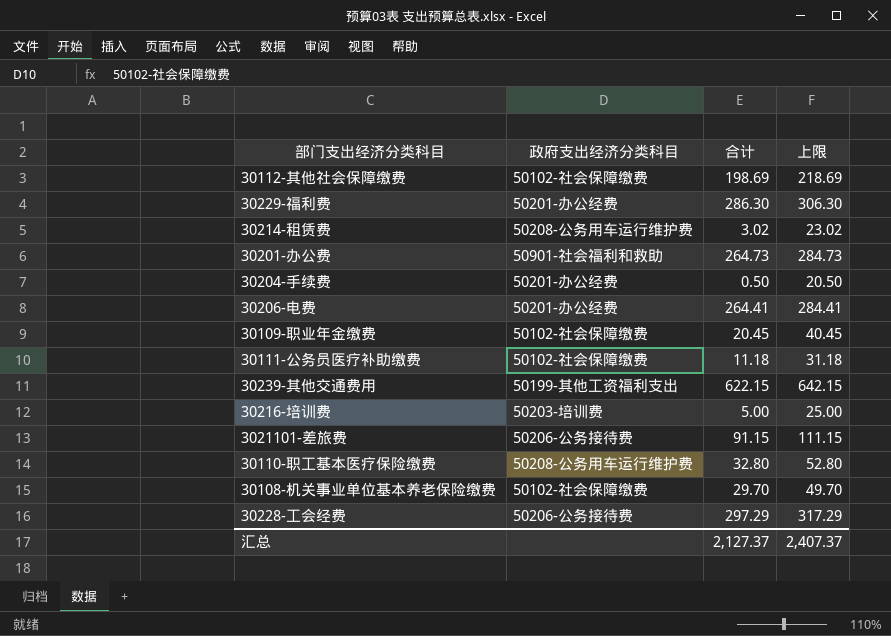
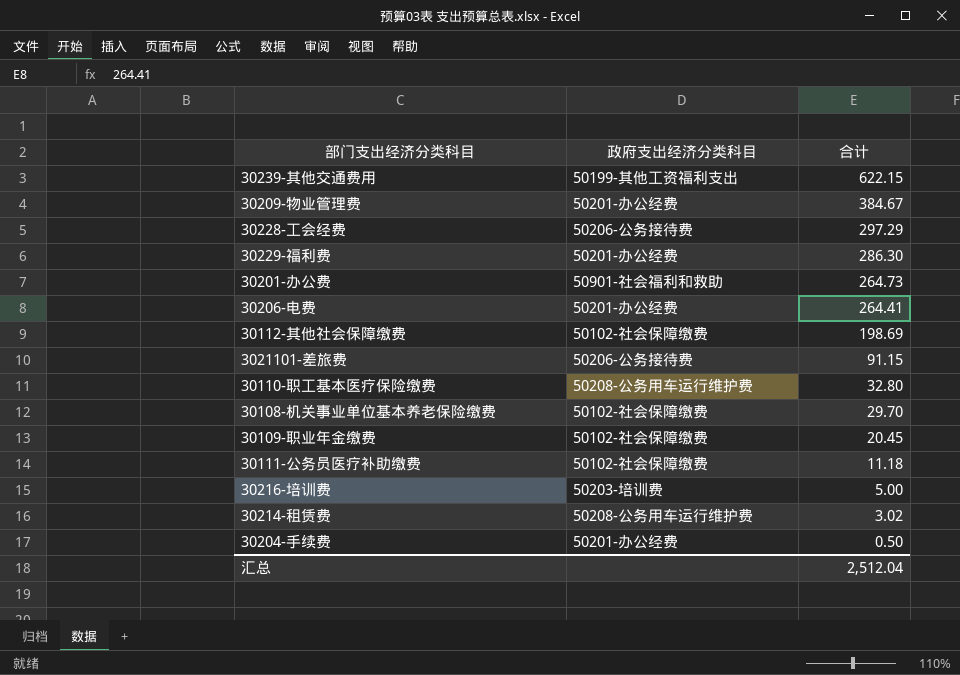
row order: none -> 合计 descending
column 上限 | formula: [合计] + 20 -> none
row 30209-物业管理费: none -> 50201-办公经费 | 384.67
汇总 | 合计: 2,127.37 -> 2,512.04

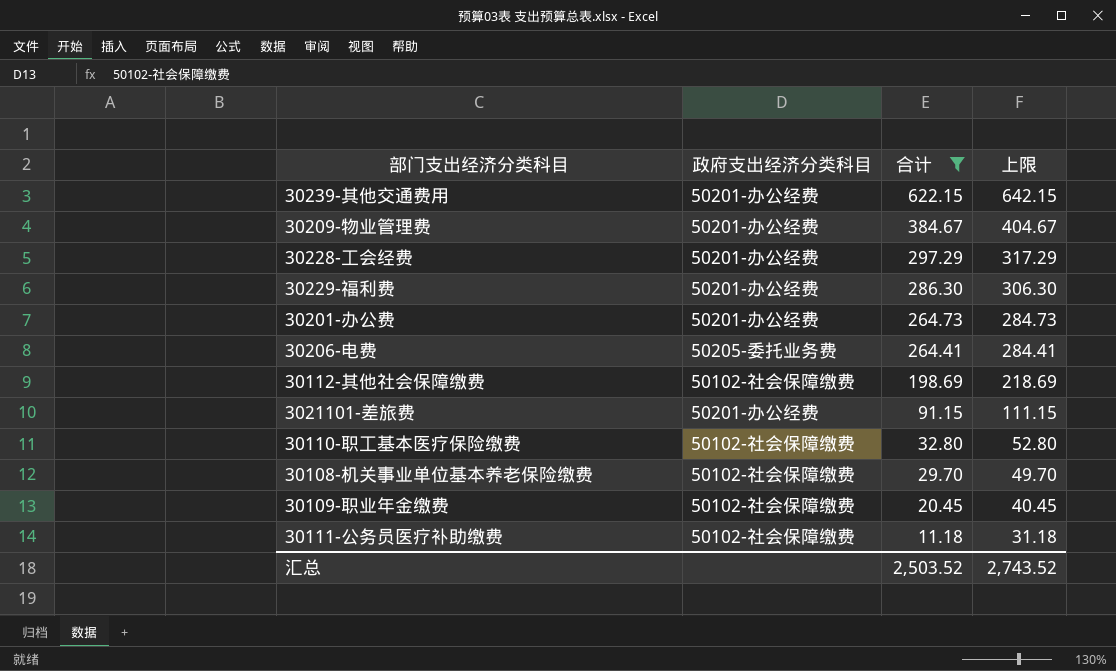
filter: none -> 合计 >= 11.18
column 上限 | formula: none -> [合计] + 20
30239-其他交通费用 | 政府支出经济分类科目: 50199-其他工资福利支出 -> 50201-办公经费
30228-工会经费 | 政府支出经济分类科目: 50206-公务接待费 -> 50201-办公经费
30201-办公费 | 政府支出经济分类科目: 50901-社会福利和救助 -> 50201-办公经费
30206-电费 | 政府支出经济分类科目: 50201-办公经费 -> 50205-委托业务费
3021101-差旅费 | 政府支出经济分类科目: 50206-公务接待费 -> 50201-办公经费
30110-职工基本医疗保险缴费 | 政府支出经济分类科目: 50208-公务用车运行维护费 -> 50102-社会保障缴费
汇总 | 合计: 2,512.04 -> 2,503.52

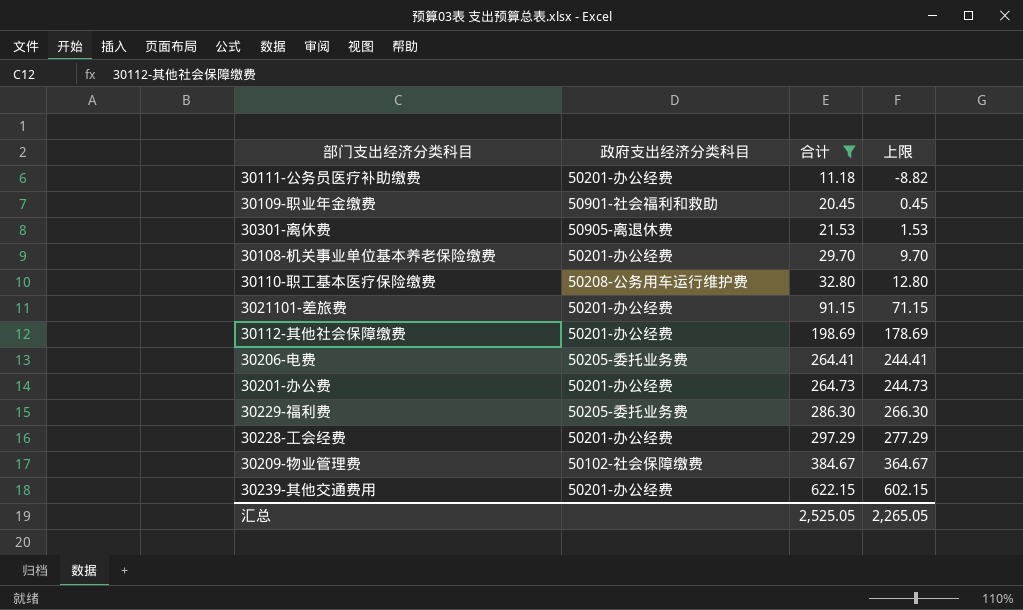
row order: 合计 descending -> 合计 ascending
column 上限 | formula: [合计] + 20 -> [合计] - 20
30111-公务员医疗补助缴费 | 政府支出经济分类科目: 50102-社会保障缴费 -> 50201-办公经费
30109-职业年金缴费 | 政府支出经济分类科目: 50102-社会保障缴费 -> 50901-社会福利和救助
row 30301-离休费: none -> 50905-离退休费 | 21.53 | 1.53
30108-机关事业单位基本养老保险缴费 | 政府支出经济分类科目: 50102-社会保障缴费 -> 50201-办公经费
30110-职工基本医疗保险缴费 | 政府支出经济分类科目: 50102-社会保障缴费 -> 50208-公务用车运行维护费
30112-其他社会保障缴费 | 政府支出经济分类科目: 50102-社会保障缴费 -> 50201-办公经费
30229-福利费 | 政府支出经济分类科目: 50201-办公经费 -> 50205-委托业务费
30209-物业管理费 | 政府支出经济分类科目: 50201-办公经费 -> 50102-社会保障缴费
汇总 | 合计: 2,503.52 -> 2,525.05
汇总 | 上限: 2,743.52 -> 2,265.05

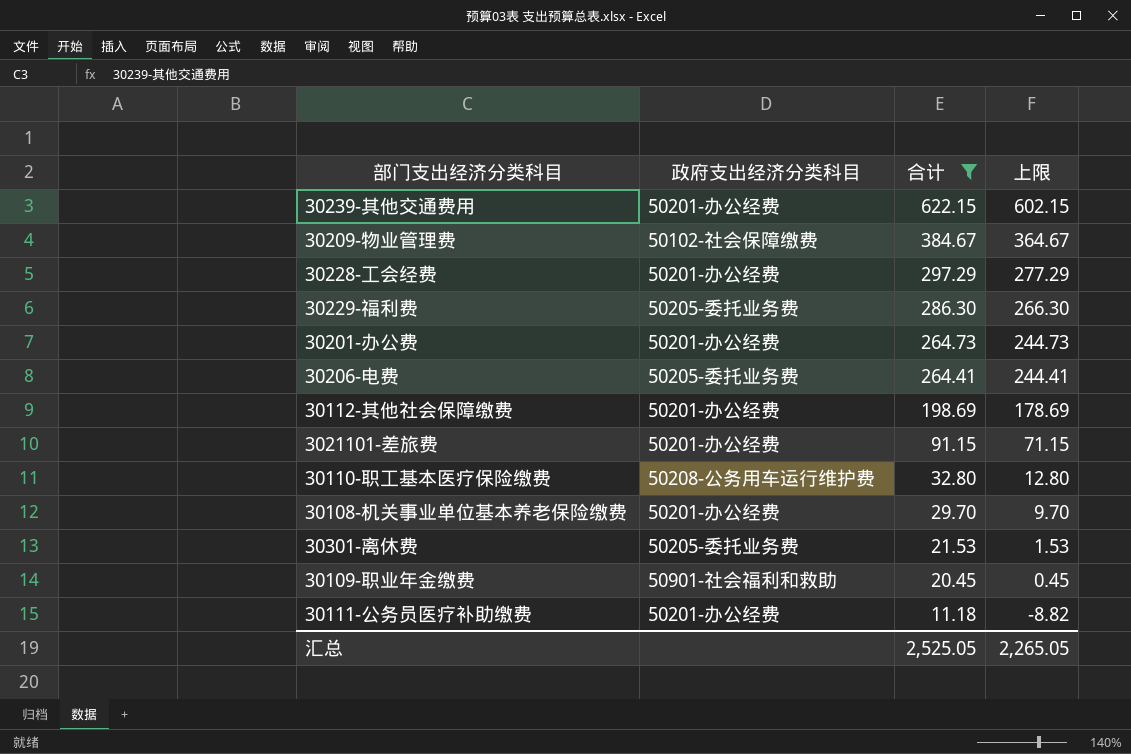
row order: 合计 ascending -> 合计 descending
30301-离休费 | 政府支出经济分类科目: 50905-离退休费 -> 50205-委托业务费

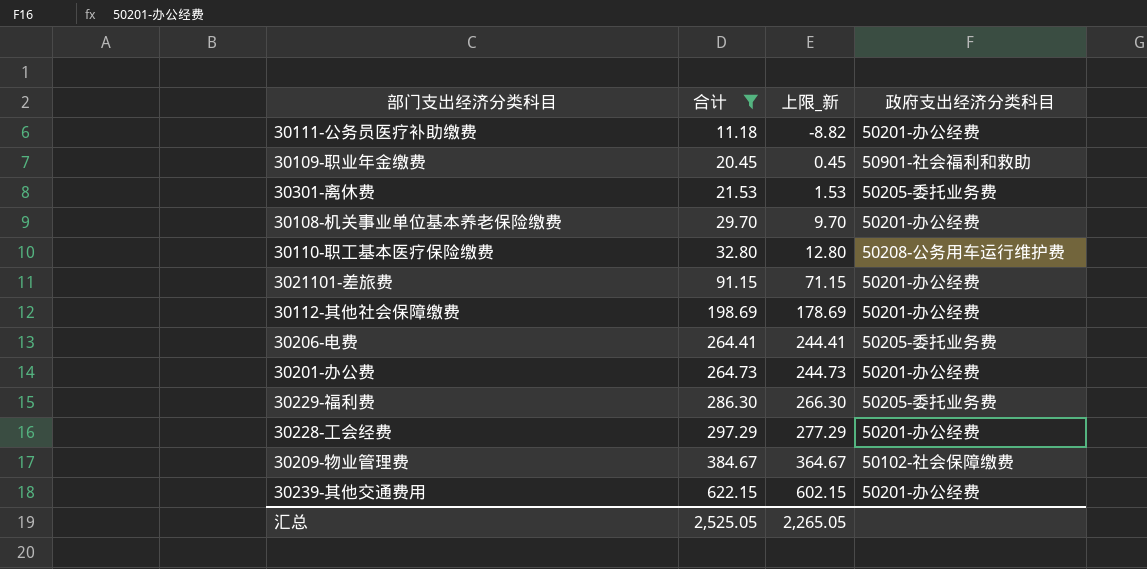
row order: 合计 descending -> 合计 ascending
column name: 上限 -> 上限_新
column 政府支出经济分类科目 | position: 2 -> 4

